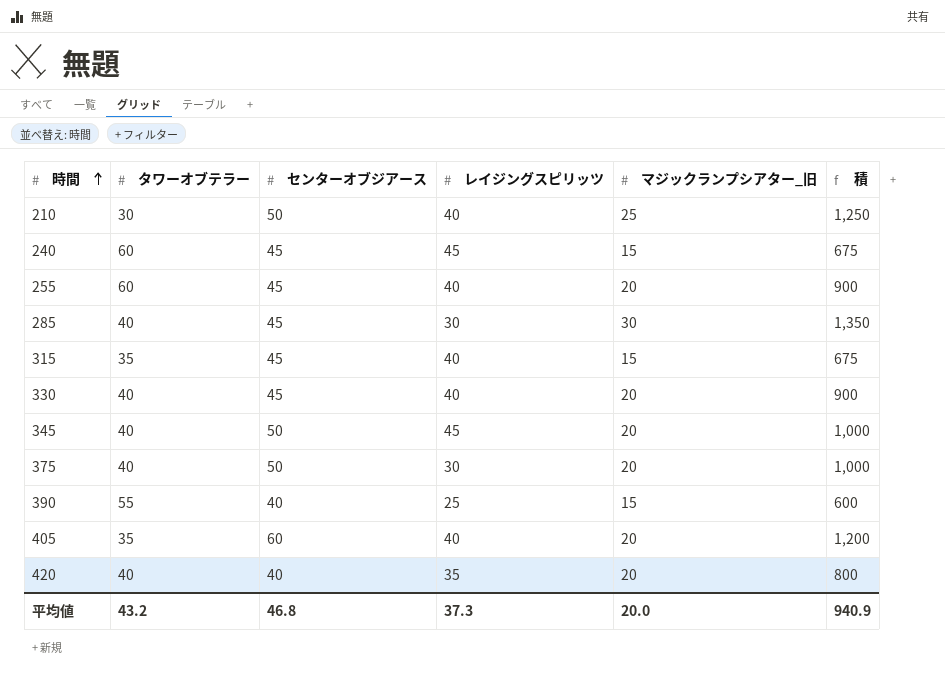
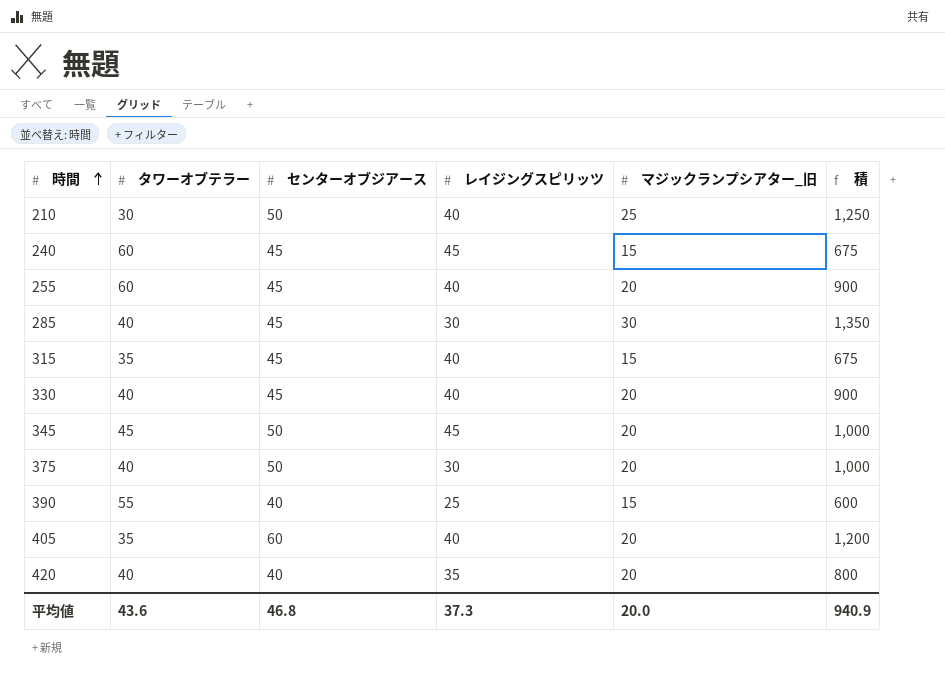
345 | タワーオブテラー: 40 -> 45
平均値 | タワーオブテラー: 43.2 -> 43.6

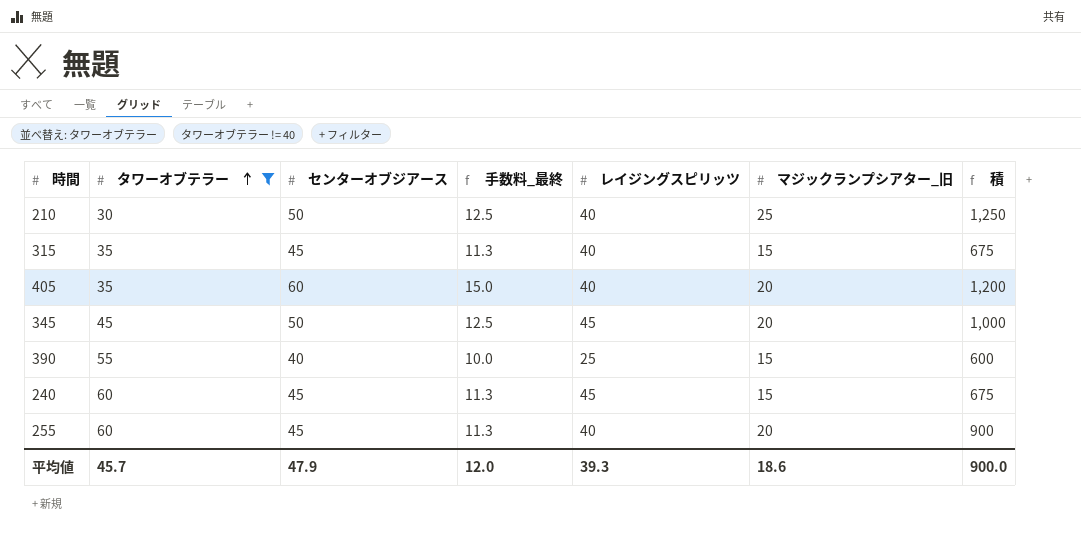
filter: none -> タワーオブテラー != 40
row order: 時間 ascending -> タワーオブテラー ascending
column 手数料_最終 | formula: none -> [センターオブジアース] * 0.25
平均値 | タワーオブテラー: 43.6 -> 45.7
平均値 | センターオブジアース: 46.8 -> 47.9
平均値 | レイジングスピリッツ: 37.3 -> 39.3
平均値 | マジックランプシアター_旧: 20.0 -> 18.6
平均値 | 積: 940.9 -> 900.0

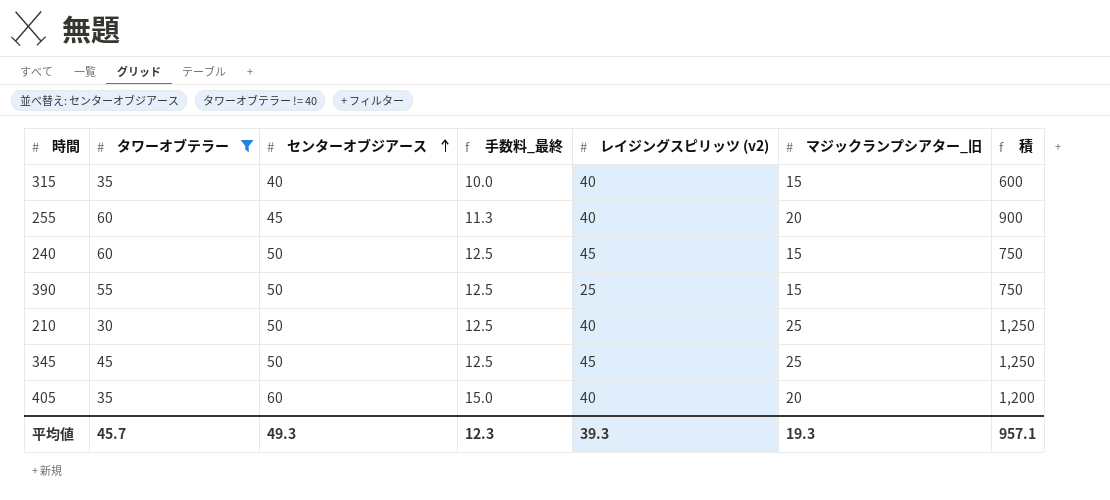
row order: タワーオブテラー ascending -> センターオブジアース ascending
column name: レイジングスピリッツ -> レイジングスピリッツ (v2)
315 | センターオブジアース: 45 -> 40
315 | 手数料_最終: 11.3 -> 10.0
315 | 積: 675 -> 600
240 | センターオブジアース: 45 -> 50
240 | 手数料_最終: 11.3 -> 12.5
240 | 積: 675 -> 750
390 | センターオブジアース: 40 -> 50
390 | 手数料_最終: 10.0 -> 12.5
390 | 積: 600 -> 750
345 | マジックランプシアター_旧: 20 -> 25
345 | 積: 1,000 -> 1,250
平均値 | センターオブジアース: 47.9 -> 49.3
平均値 | 手数料_最終: 12.0 -> 12.3
平均値 | マジックランプシアター_旧: 18.6 -> 19.3
平均値 | 積: 900.0 -> 957.1

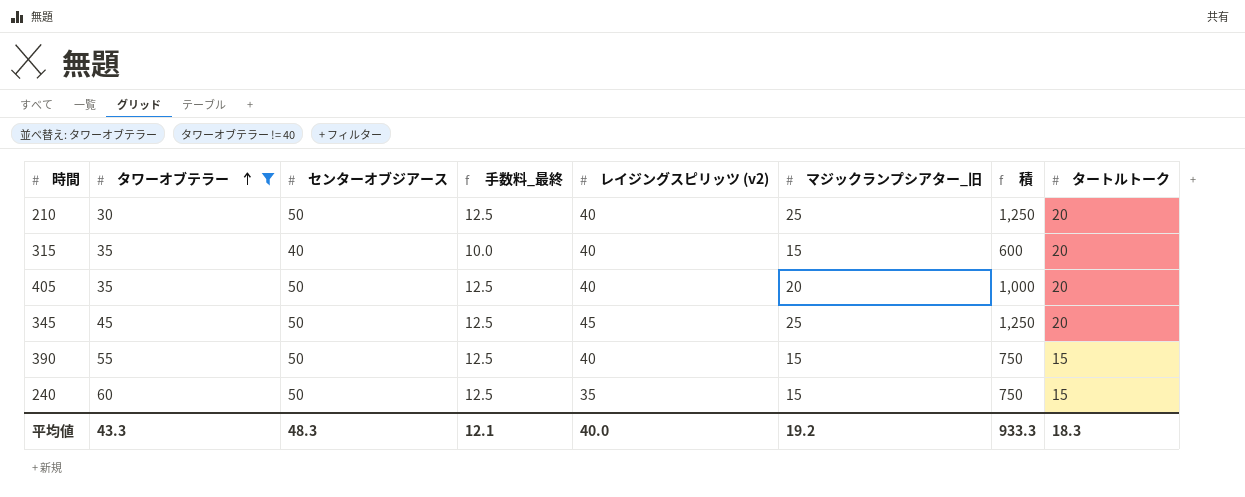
row order: センターオブジアース ascending -> タワーオブテラー ascending
column タートルトーク | position: none -> 8
row 255: 60 | 45 | 11.3 | 40 | 20 | 900 -> none
405 | センターオブジアース: 60 -> 50
405 | 手数料_最終: 15.0 -> 12.5
405 | 積: 1,200 -> 1,000
390 | レイジングスピリッツ (v2): 25 -> 40
240 | レイジングスピリッツ (v2): 45 -> 35
平均値 | タワーオブテラー: 45.7 -> 43.3
平均値 | センターオブジアース: 49.3 -> 48.3
平均値 | 手数料_最終: 12.3 -> 12.1
平均値 | レイジングスピリッツ (v2): 39.3 -> 40.0
平均値 | マジックランプシアター_旧: 19.3 -> 19.2
平均値 | 積: 957.1 -> 933.3

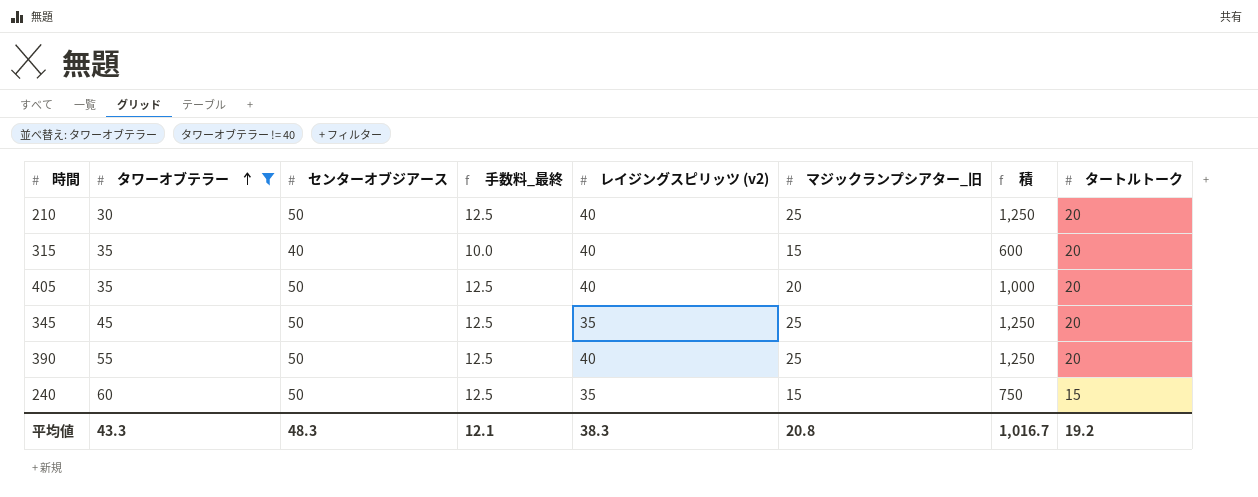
345 | レイジングスピリッツ (v2): 45 -> 35
390 | マジックランプシアター_旧: 15 -> 25
390 | 積: 750 -> 1,250
390 | タートルトーク: 15 -> 20
平均値 | レイジングスピリッツ (v2): 40.0 -> 38.3
平均値 | マジックランプシアター_旧: 19.2 -> 20.8
平均値 | 積: 933.3 -> 1,016.7
平均値 | タートルトーク: 18.3 -> 19.2

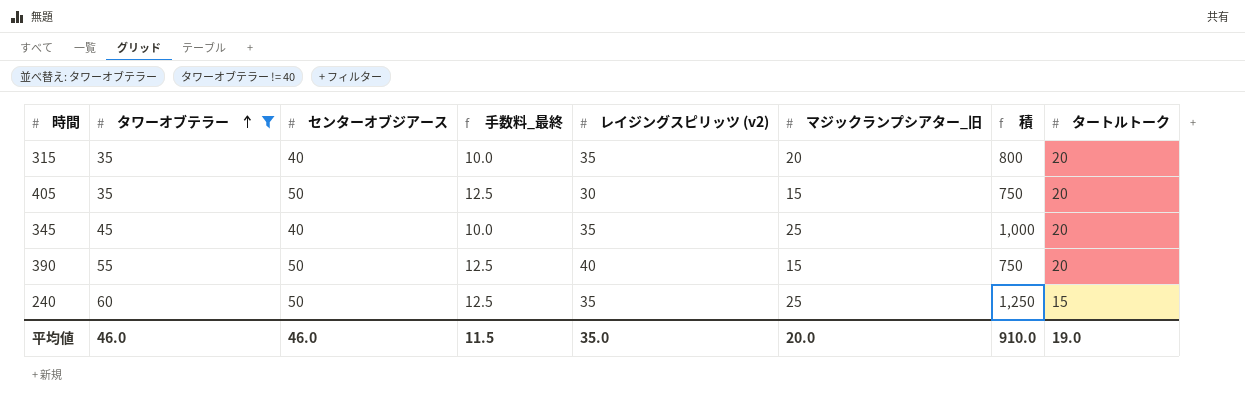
row 210: 30 | 50 | 12.5 | 40 | 25 | 1,250 | 20 -> none
315 | レイジングスピリッツ (v2): 40 -> 35
315 | マジックランプシアター_旧: 15 -> 20
315 | 積: 600 -> 800
405 | レイジングスピリッツ (v2): 40 -> 30
405 | マジックランプシアター_旧: 20 -> 15
405 | 積: 1,000 -> 750
345 | センターオブジアース: 50 -> 40
345 | 手数料_最終: 12.5 -> 10.0
345 | 積: 1,250 -> 1,000
390 | マジックランプシアター_旧: 25 -> 15
390 | 積: 1,250 -> 750
240 | マジックランプシアター_旧: 15 -> 25
240 | 積: 750 -> 1,250
平均値 | タワーオブテラー: 43.3 -> 46.0
平均値 | センターオブジアース: 48.3 -> 46.0
平均値 | 手数料_最終: 12.1 -> 11.5
平均値 | レイジングスピリッツ (v2): 38.3 -> 35.0
平均値 | マジックランプシアター_旧: 20.8 -> 20.0
平均値 | 積: 1,016.7 -> 910.0
平均値 | タートルトーク: 19.2 -> 19.0

